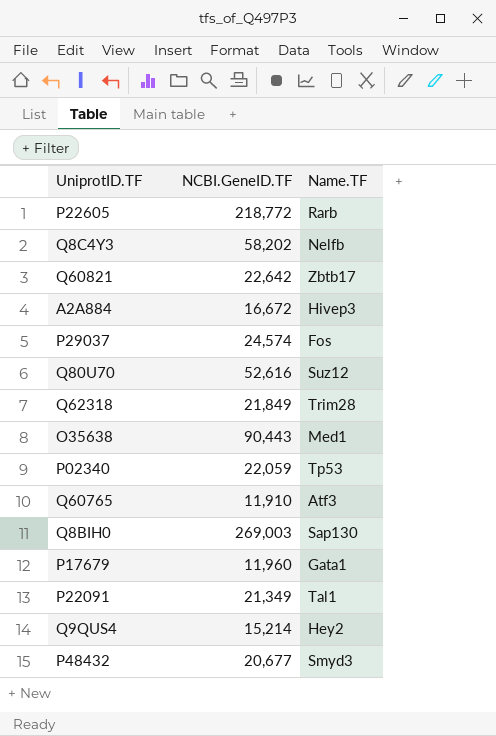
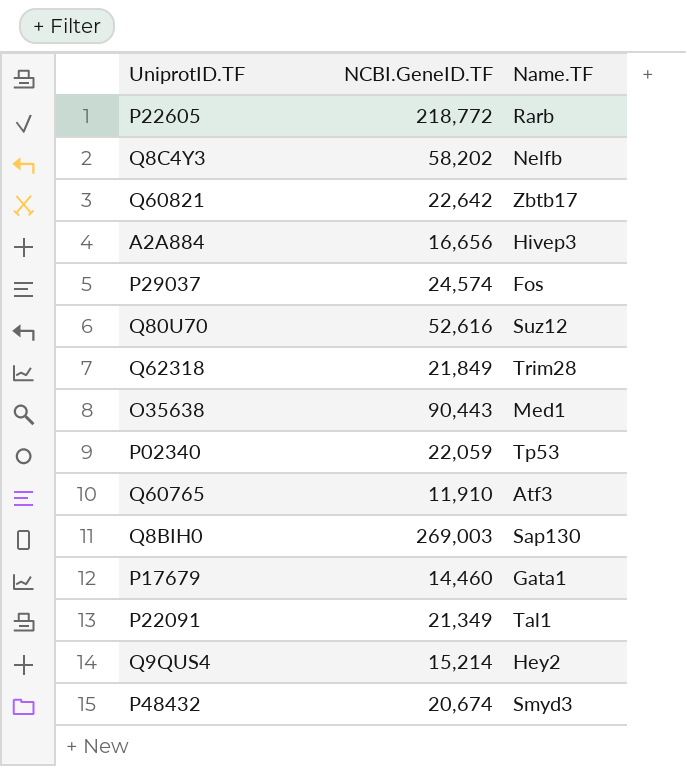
A2A884 | NCBI.GeneID.TF: 16,672 -> 16,656
P17679 | NCBI.GeneID.TF: 11,960 -> 14,460
P48432 | NCBI.GeneID.TF: 20,677 -> 20,674

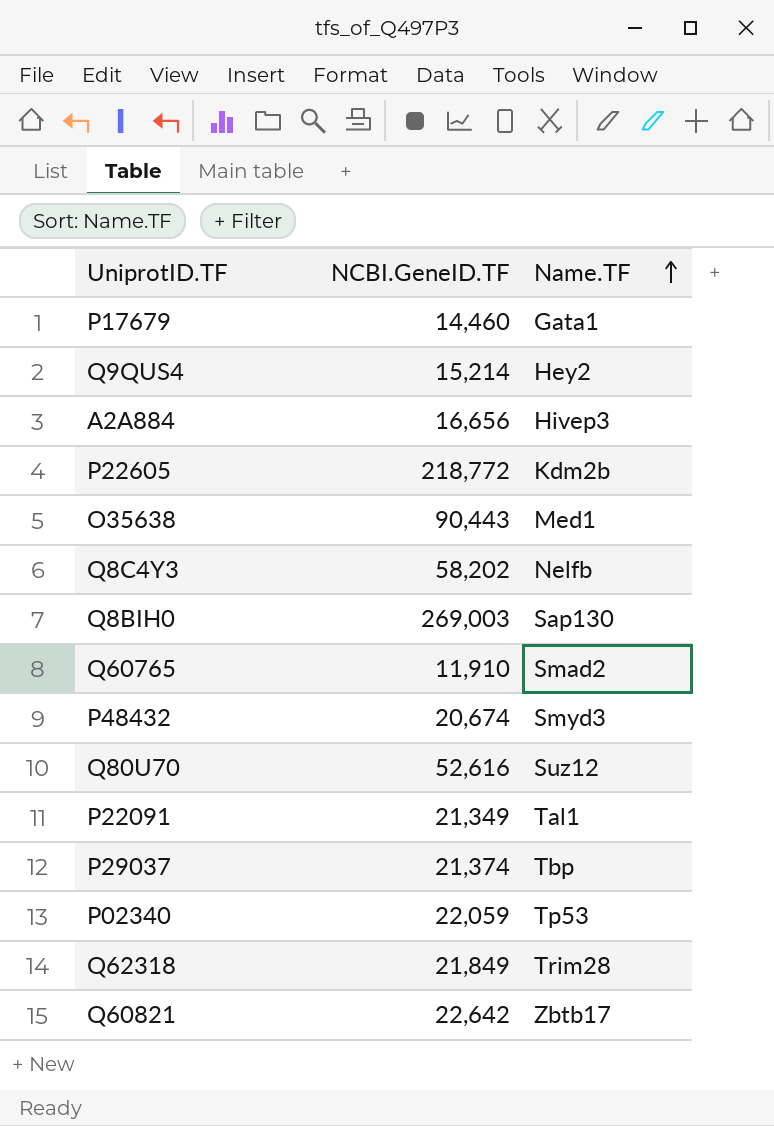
row order: none -> Name.TF ascending
P22605 | Name.TF: Rarb -> Kdm2b
Q60765 | Name.TF: Atf3 -> Smad2
P29037 | NCBI.GeneID.TF: 24,574 -> 21,374
P29037 | Name.TF: Fos -> Tbp

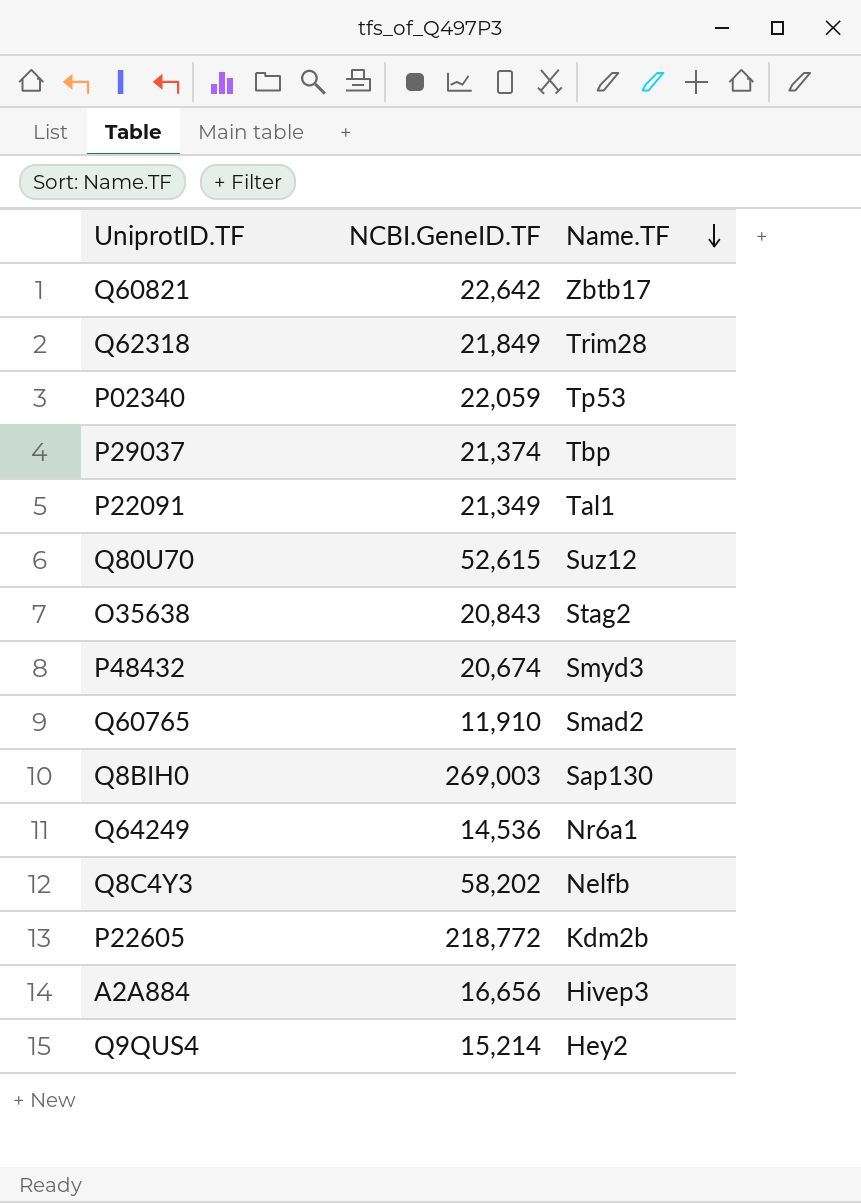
row order: Name.TF ascending -> Name.TF descending
row P17679: 14,460 | Gata1 -> none
Q80U70 | NCBI.GeneID.TF: 52,616 -> 52,615
O35638 | NCBI.GeneID.TF: 90,443 -> 20,843
O35638 | Name.TF: Med1 -> Stag2
row Q64249: none -> 14,536 | Nr6a1

